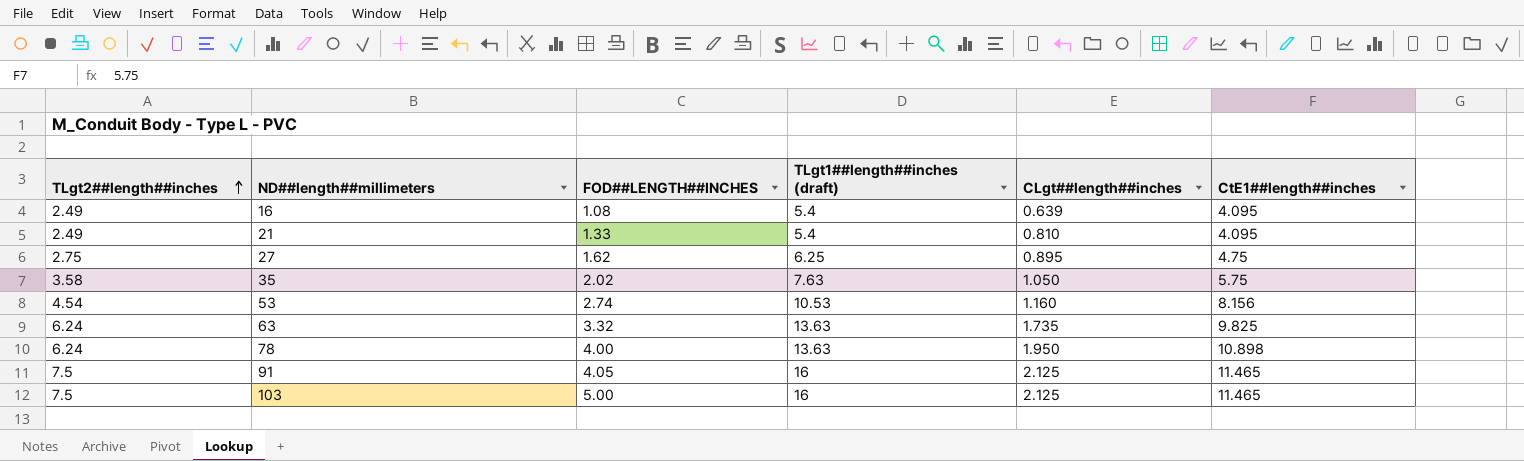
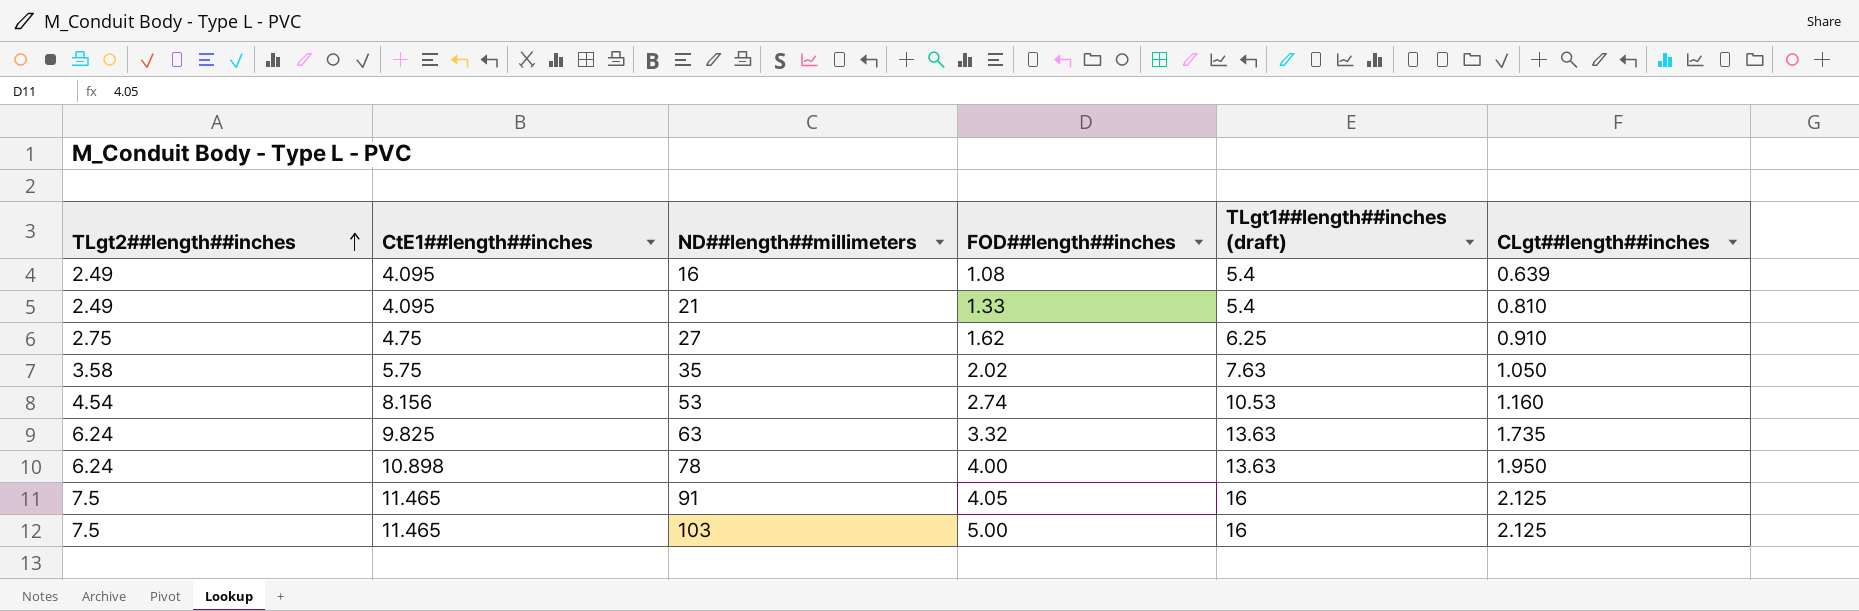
column CtE1##length##inches | position: 6 -> 2
column name: FOD##LENGTH##INCHES -> FOD##length##inches
27 | CLgt##length##inches: 0.895 -> 0.910

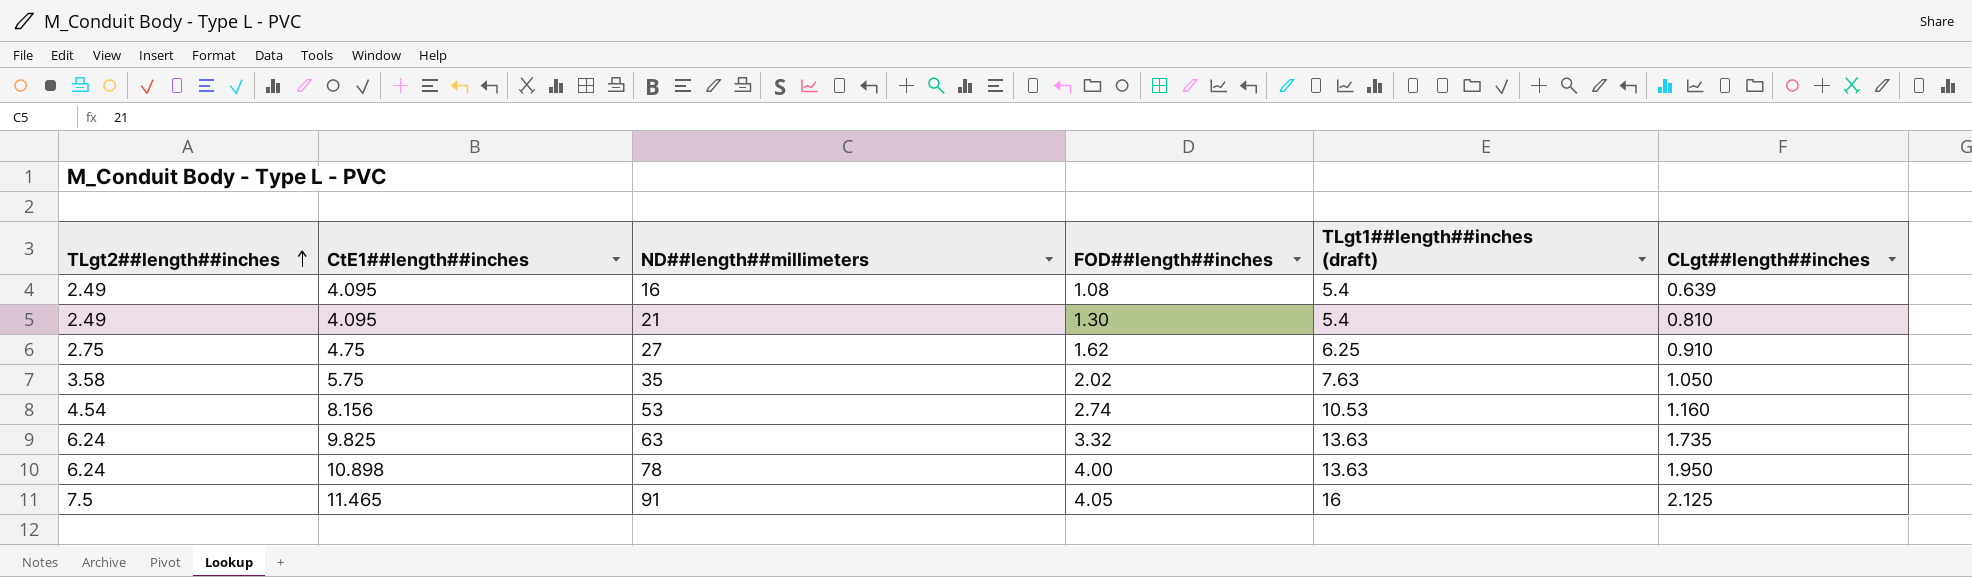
row 103: 7.5 | 11.465 | 5.00 | 16 | 2.125 -> none
21 | FOD##length##inches: 1.33 -> 1.30

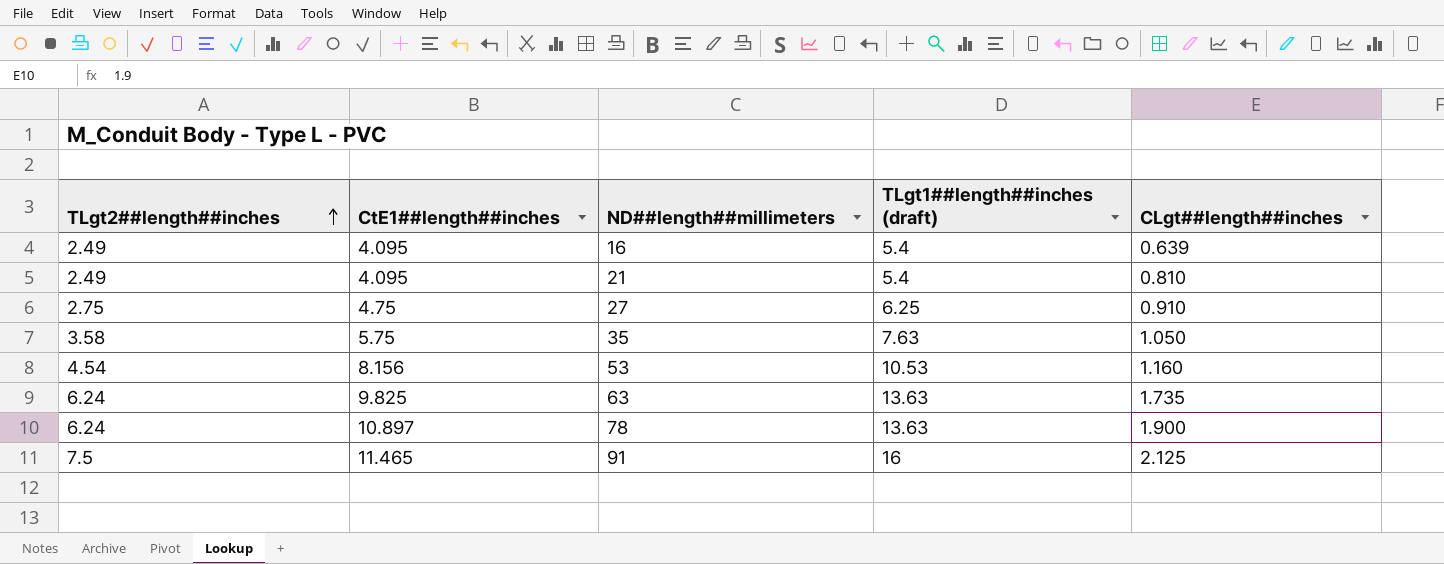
column FOD##length##inches | position: 4 -> none
78 | CtE1##length##inches: 10.898 -> 10.897
78 | CLgt##length##inches: 1.950 -> 1.900

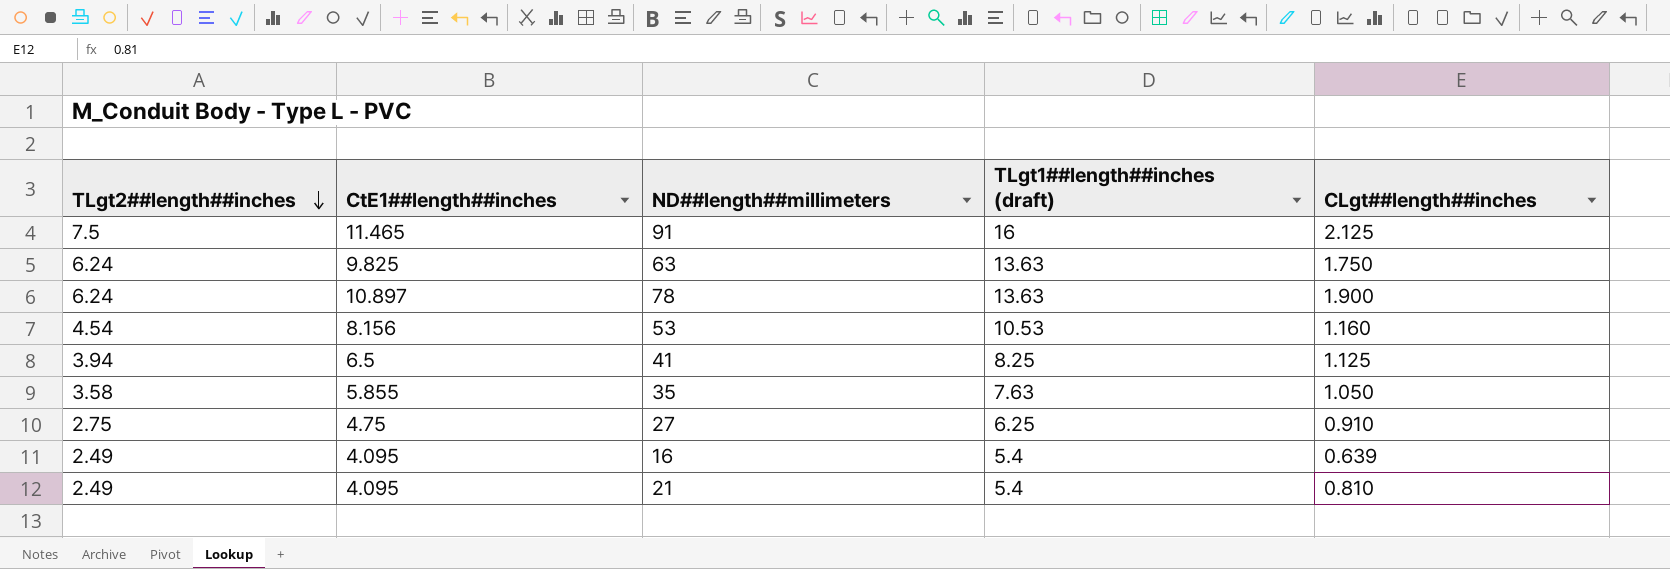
row order: TLgt2##length##inches ascending -> TLgt2##length##inches descending
63 | CLgt##length##inches: 1.735 -> 1.750
row 41: none -> 3.94 | 6.5 | 8.25 | 1.125
35 | CtE1##length##inches: 5.75 -> 5.855

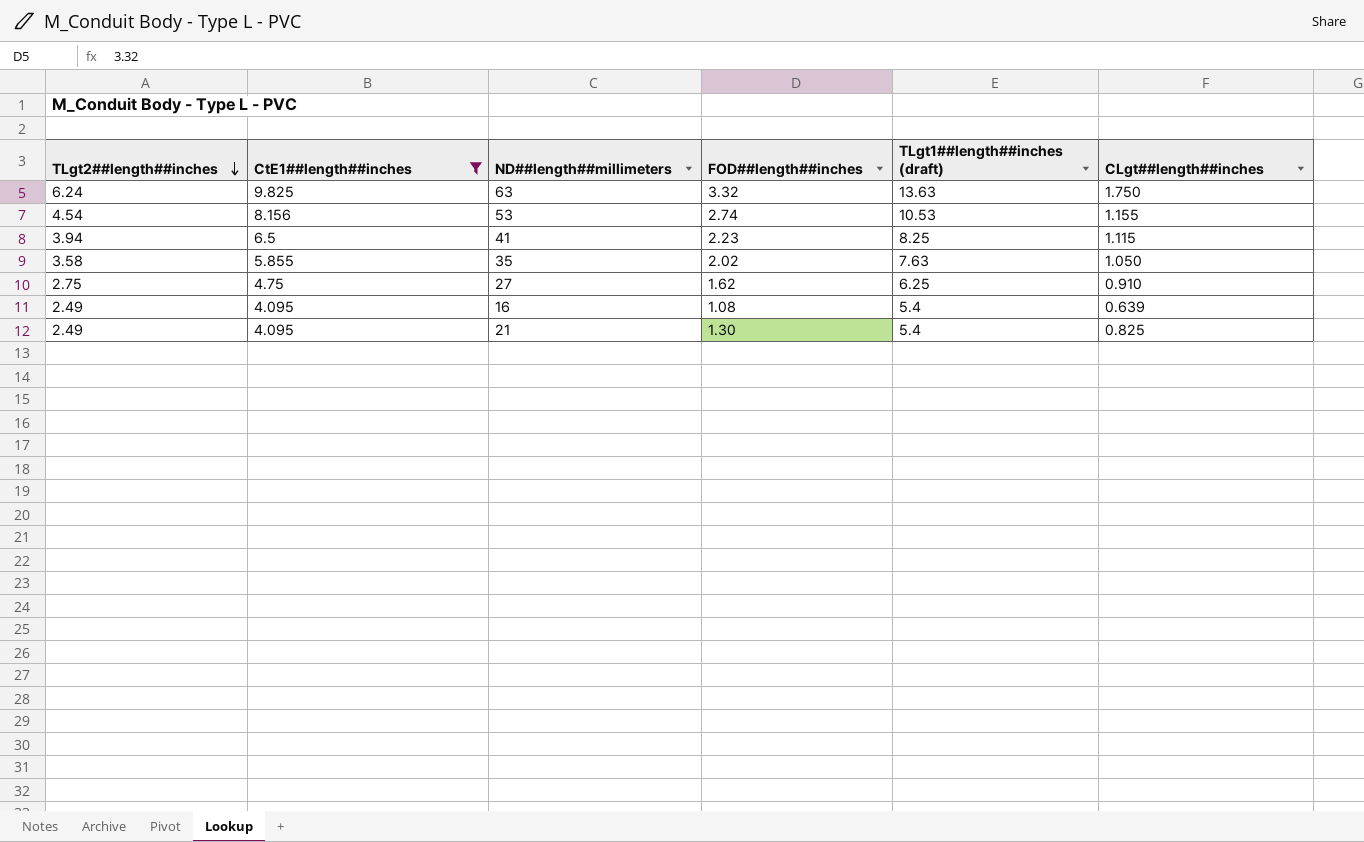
filter: none -> CtE1##length##inches <= 9.825
column FOD##length##inches | position: none -> 4
53 | CLgt##length##inches: 1.160 -> 1.155
41 | CLgt##length##inches: 1.125 -> 1.115
21 | CLgt##length##inches: 0.810 -> 0.825

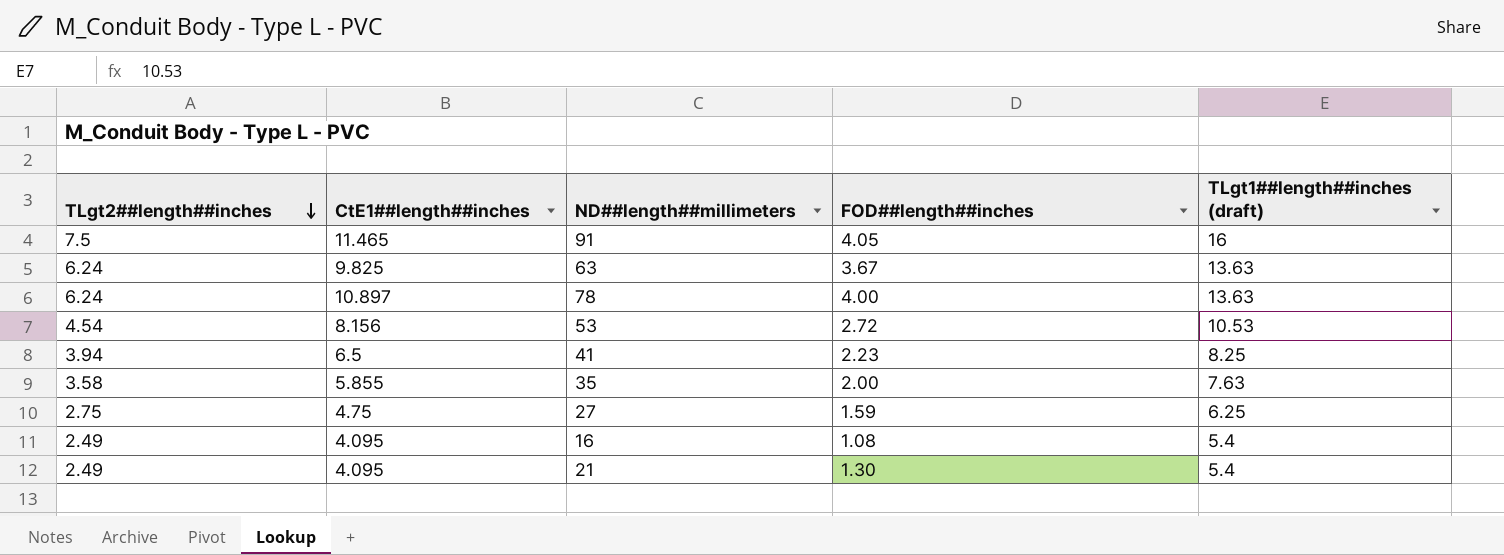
filter: CtE1##length##inches <= 9.825 -> none
column CLgt##length##inches | position: 6 -> none
63 | FOD##length##inches: 3.32 -> 3.67
53 | FOD##length##inches: 2.74 -> 2.72
35 | FOD##length##inches: 2.02 -> 2.00
27 | FOD##length##inches: 1.62 -> 1.59

